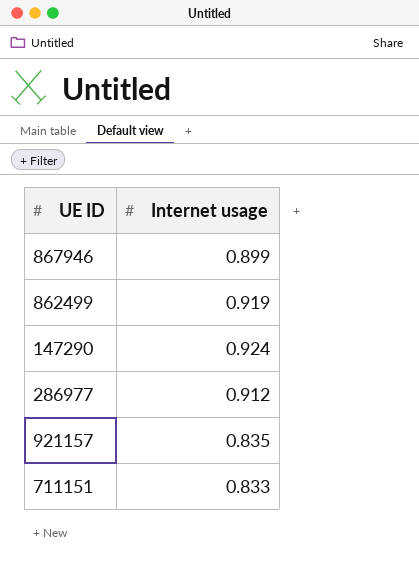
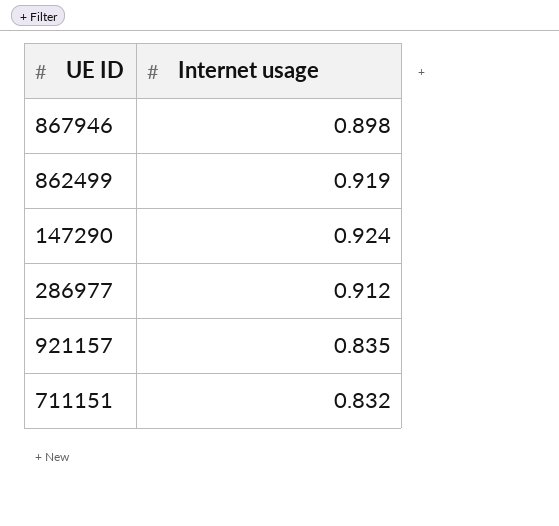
867946 | Internet usage: 0.899 -> 0.898
711151 | Internet usage: 0.833 -> 0.832

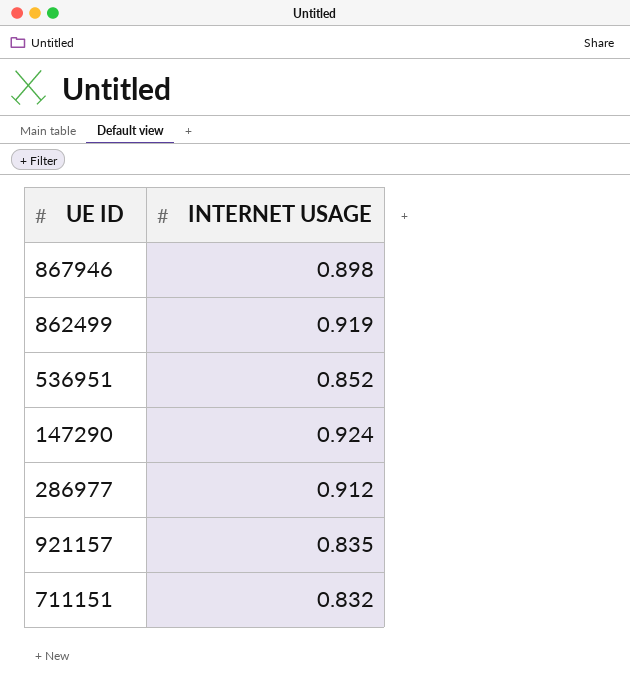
column name: Internet usage -> INTERNET USAGE
row 536951: none -> 0.852

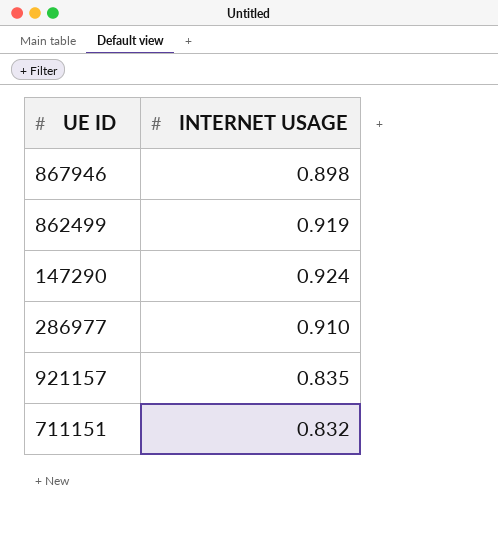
row 536951: 0.852 -> none
286977 | INTERNET USAGE: 0.912 -> 0.910

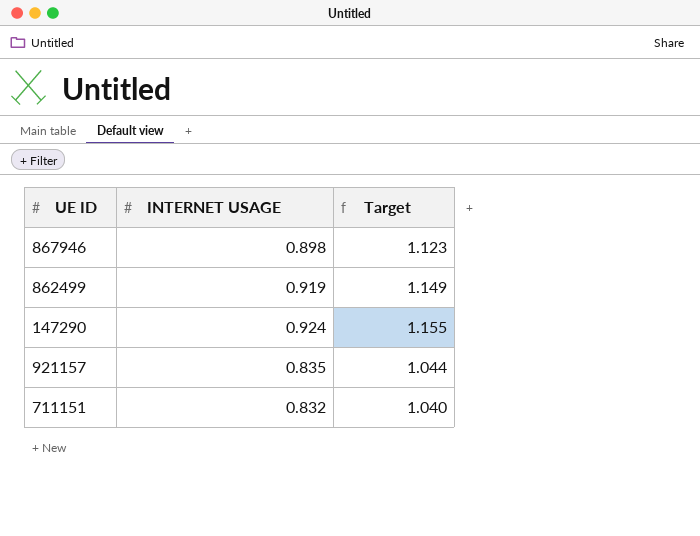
column Target | formula: none -> [INTERNET USAGE] * 1.25
row 286977: 0.910 -> none

